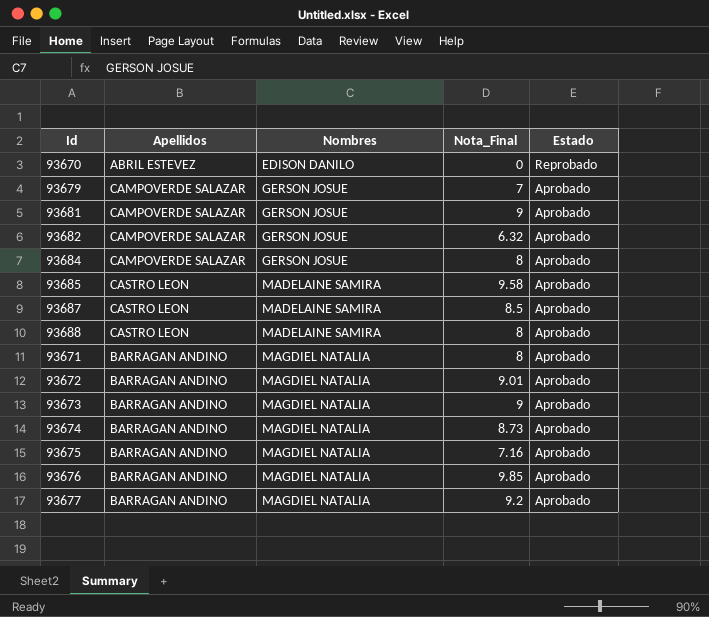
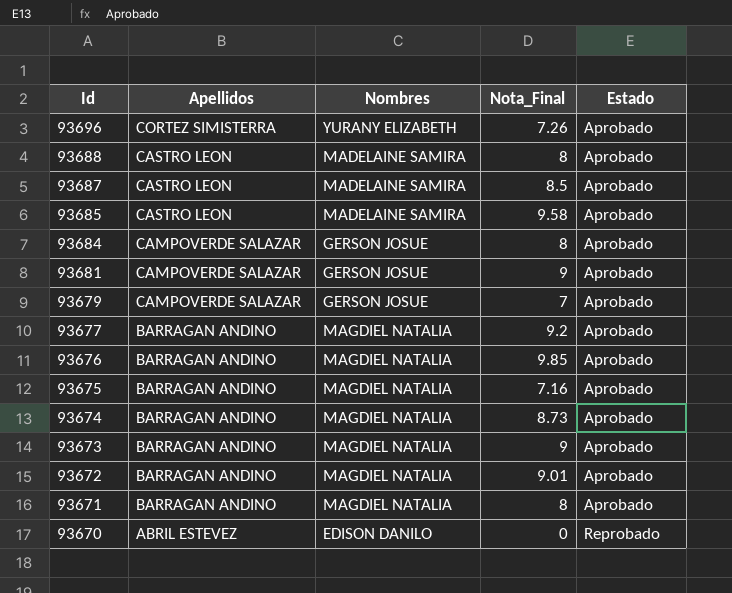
row order: Nombres ascending -> Id descending
row 93682: CAMPOVERDE SALAZAR | GERSON JOSUE | 6.32 | Aprobado -> none
row 93696: none -> CORTEZ SIMISTERRA | YURANY ELIZABETH | 7.26 | Aprobado

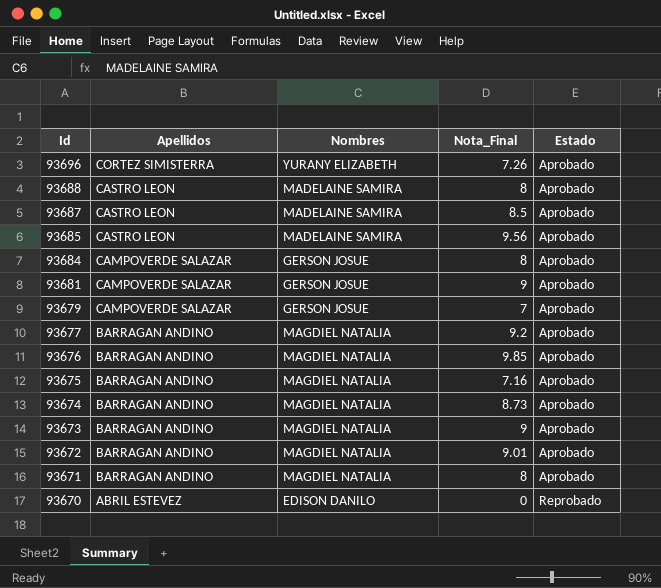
93685 | Nota_Final: 9.58 -> 9.56

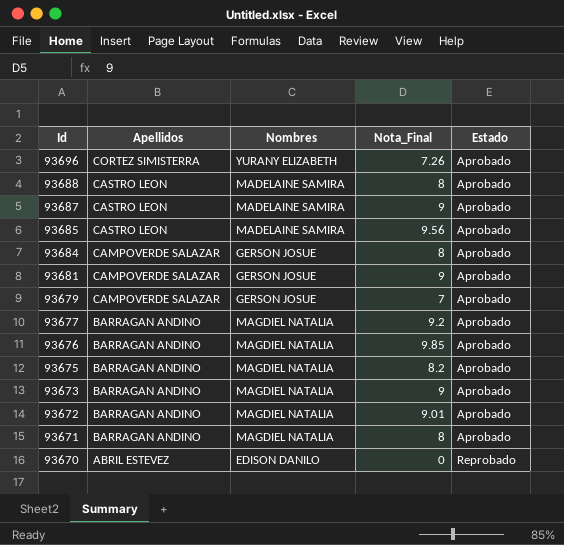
row 93674: BARRAGAN ANDINO | MAGDIEL NATALIA | 8.73 | Aprobado -> none
93687 | Nota_Final: 8.5 -> 9
93675 | Nota_Final: 7.16 -> 8.2

